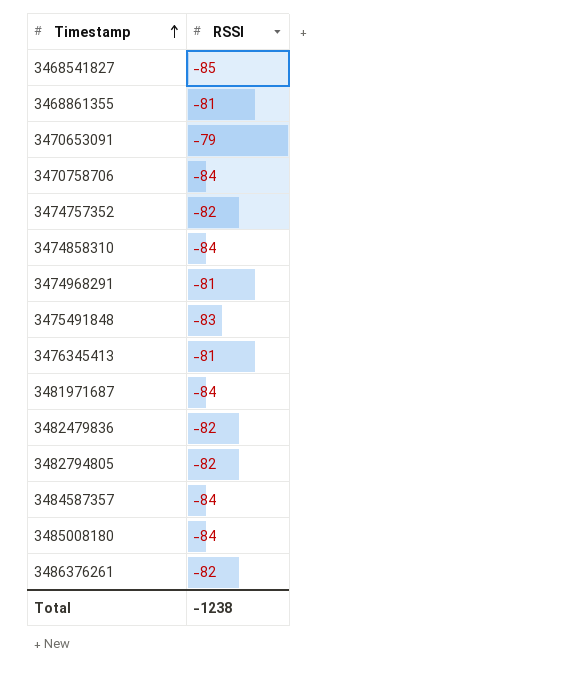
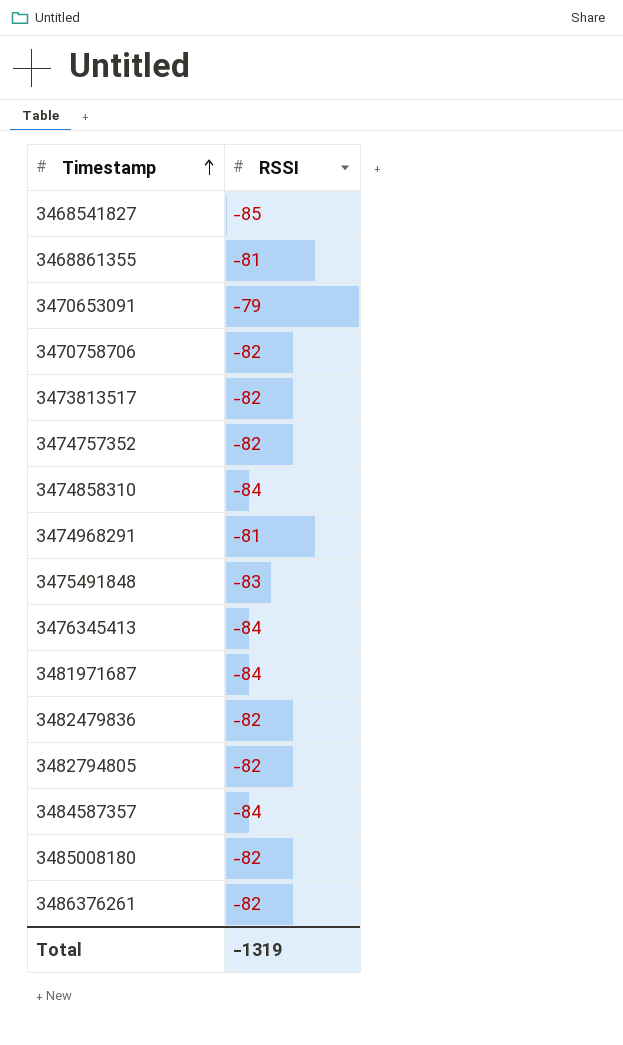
3470758706 | RSSI: -84 -> -82
row 3473813517: none -> -82
3476345413 | RSSI: -81 -> -84
3485008180 | RSSI: -84 -> -82
Total | RSSI: -1238 -> -1319

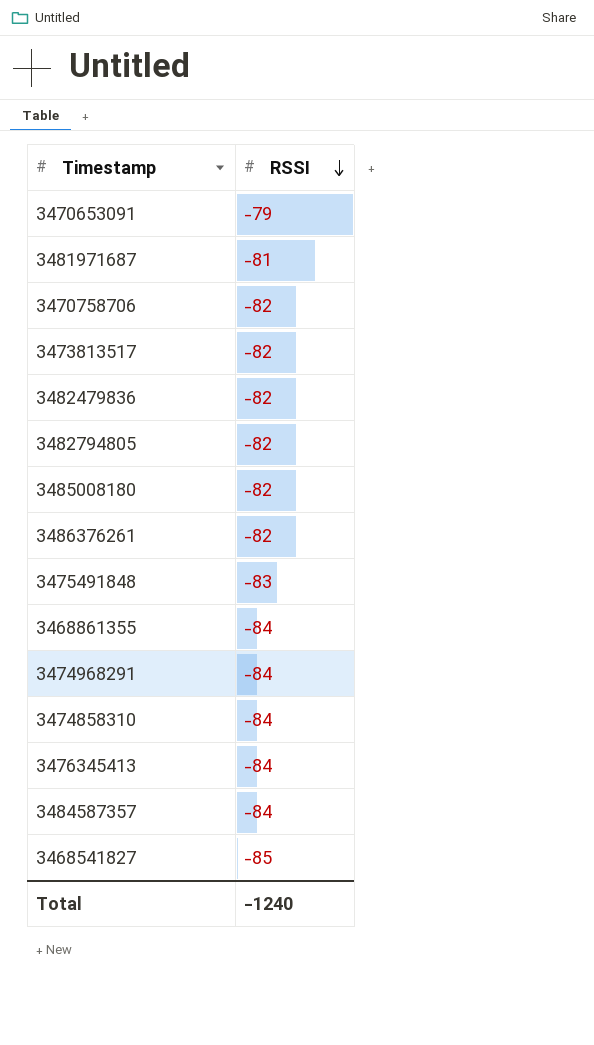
row order: Timestamp ascending -> RSSI descending
row 3474757352: -82 -> none
3481971687 | RSSI: -84 -> -81
3468861355 | RSSI: -81 -> -84
3474968291 | RSSI: -81 -> -84
Total | RSSI: -1319 -> -1240

